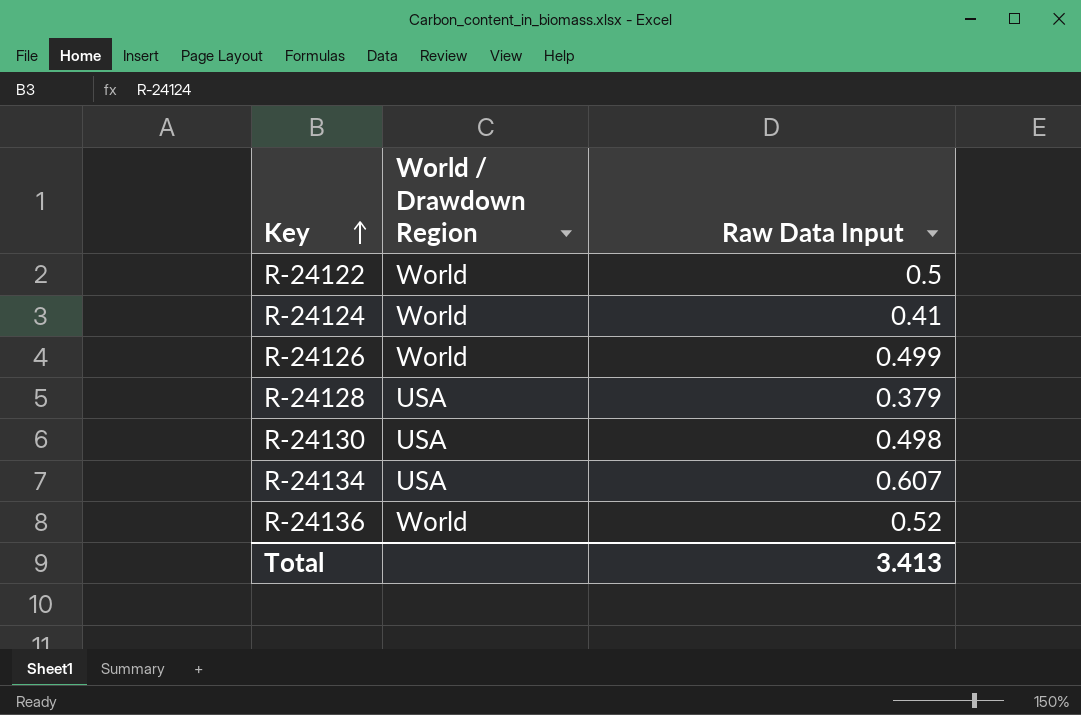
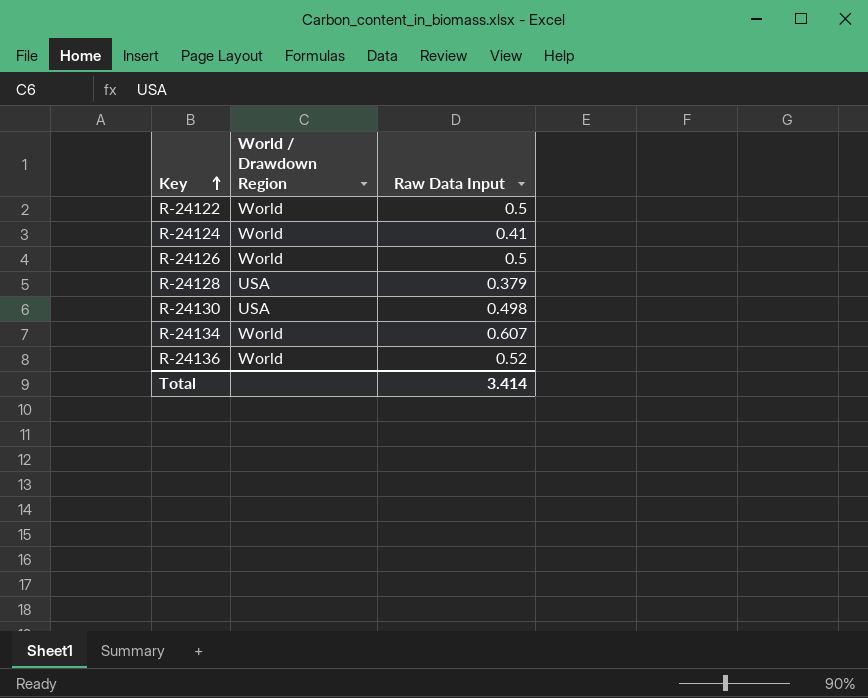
R-24126 | Raw Data Input: 0.499 -> 0.5
R-24134 | World / Drawdown Region: USA -> World
Total | Raw Data Input: 3.413 -> 3.414

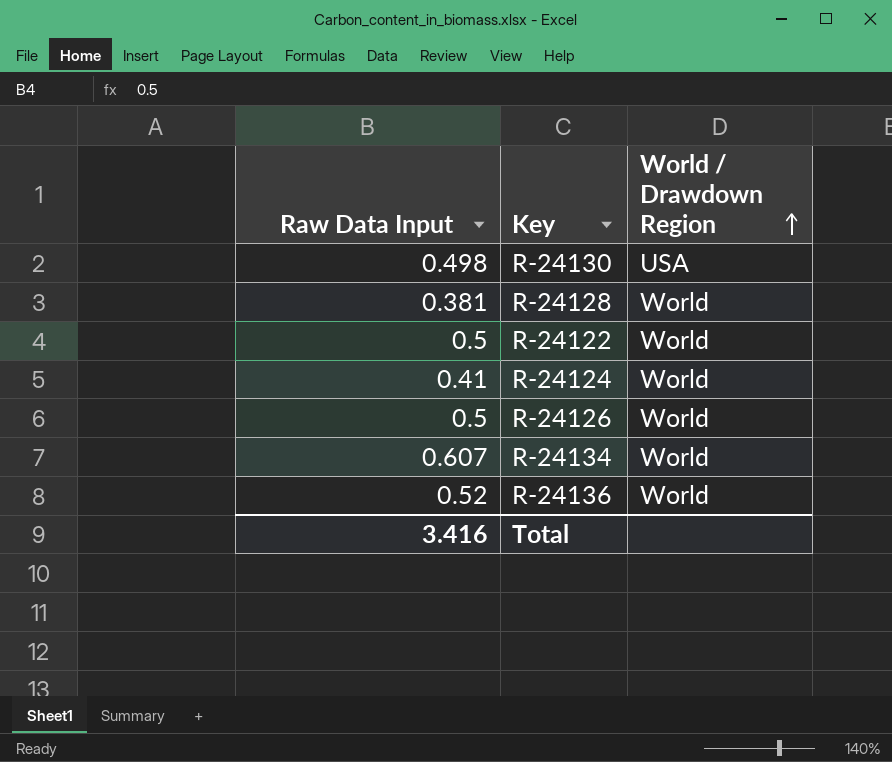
row order: Key ascending -> World / Drawdown Region ascending
column Raw Data Input | position: 3 -> 1
R-24128 | Raw Data Input: 0.379 -> 0.381
R-24128 | World / Drawdown Region: USA -> World
Total | Raw Data Input: 3.414 -> 3.416

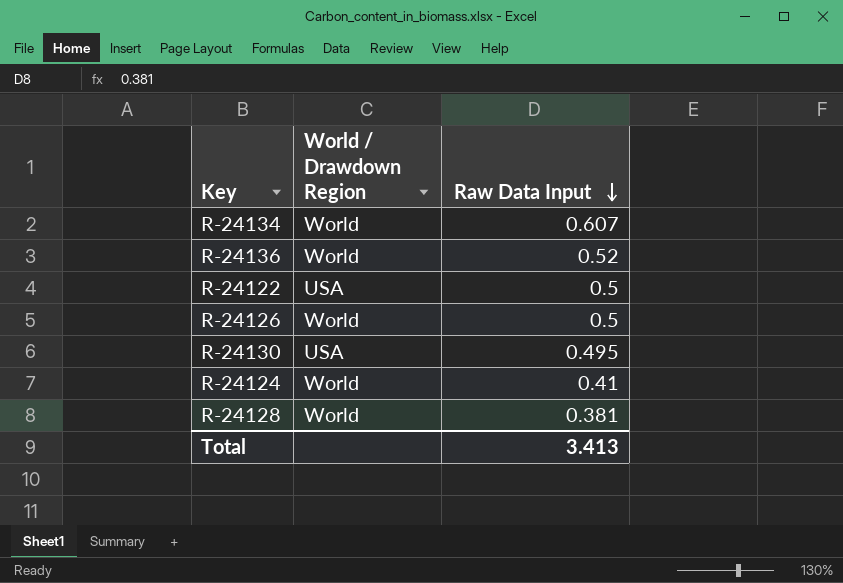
row order: World / Drawdown Region ascending -> Raw Data Input descending
column Raw Data Input | position: 1 -> 3
R-24122 | World / Drawdown Region: World -> USA
R-24130 | Raw Data Input: 0.498 -> 0.495
Total | Raw Data Input: 3.416 -> 3.413

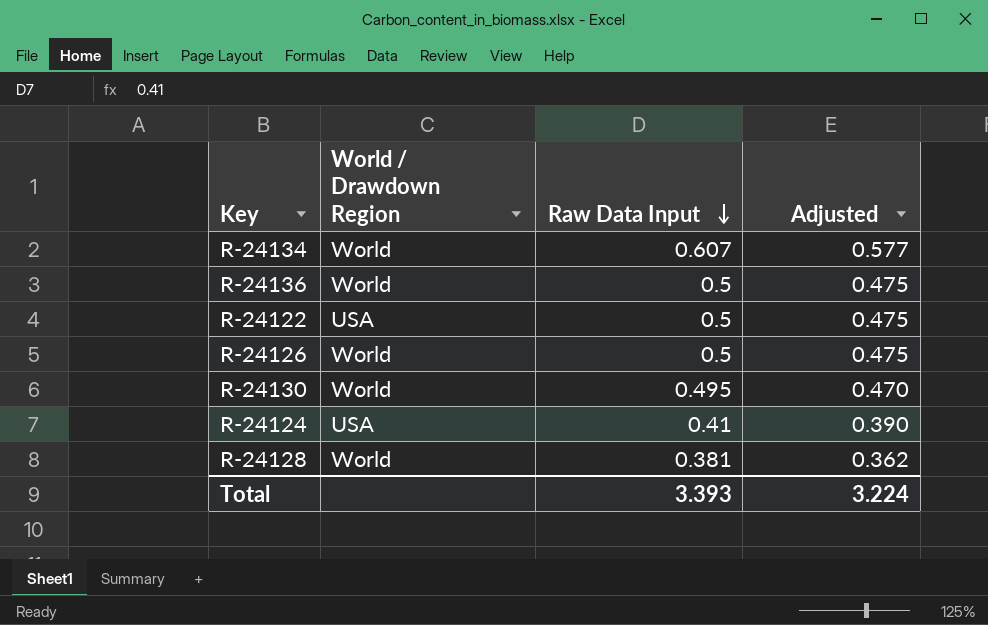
column Adjusted | formula: none -> [Raw Data Input] * 0.95
R-24136 | Raw Data Input: 0.52 -> 0.5
R-24130 | World / Drawdown Region: USA -> World
R-24124 | World / Drawdown Region: World -> USA
Total | Raw Data Input: 3.413 -> 3.393

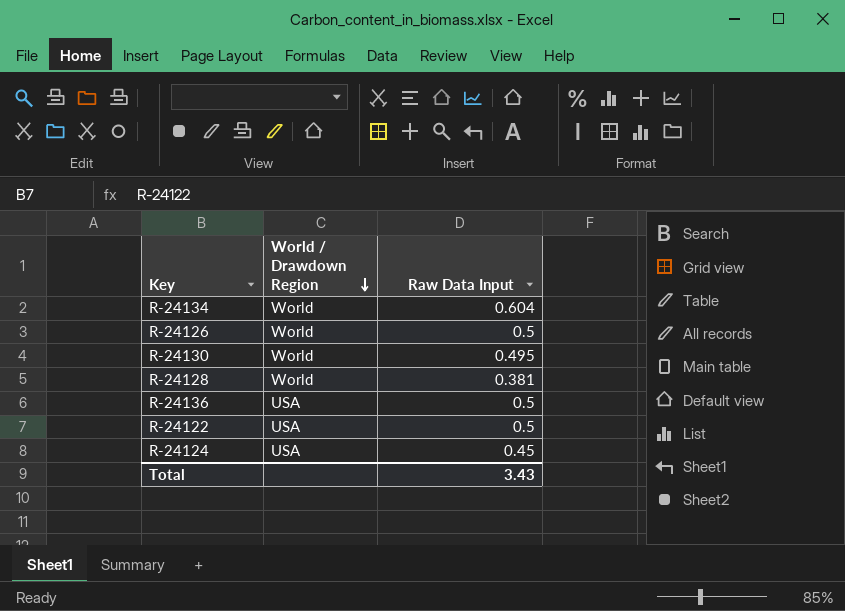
row order: Raw Data Input descending -> World / Drawdown Region descending
column Adjusted | formula: [Raw Data Input] * 0.95 -> none
R-24134 | Raw Data Input: 0.607 -> 0.604
R-24136 | World / Drawdown Region: World -> USA
R-24124 | Raw Data Input: 0.41 -> 0.45
Total | Raw Data Input: 3.393 -> 3.43

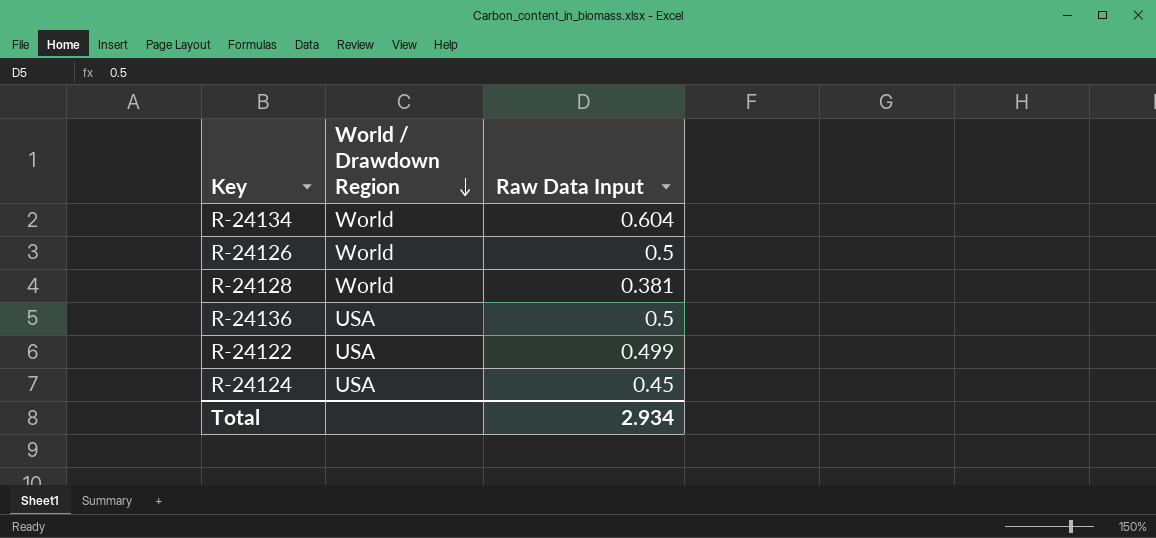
row R-24130: World | 0.495 -> none
R-24122 | Raw Data Input: 0.5 -> 0.499
Total | Raw Data Input: 3.43 -> 2.934

